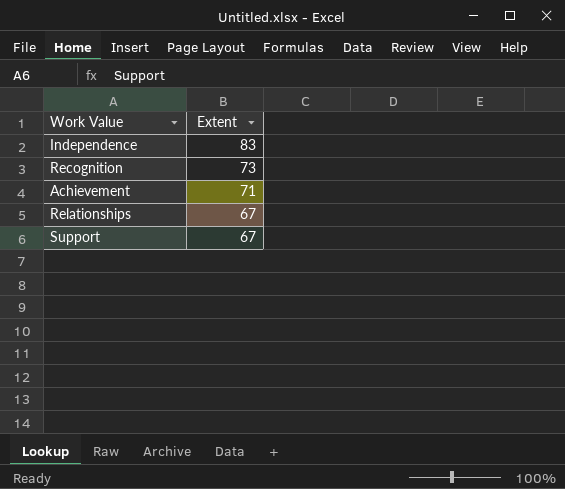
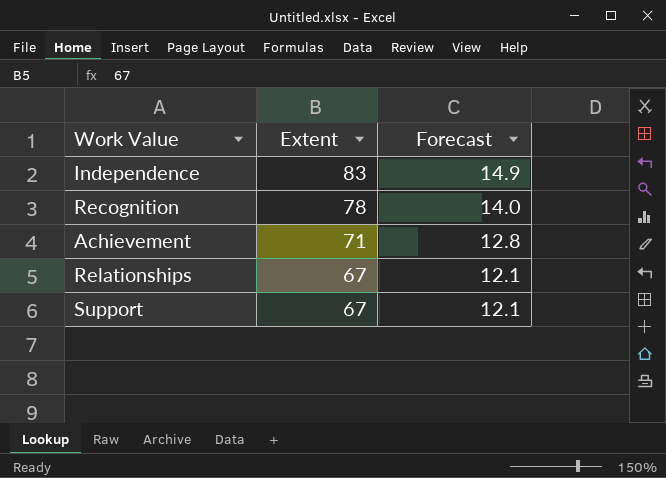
column Forecast | formula: none -> [Extent] * 0.18
Recognition | Extent: 73 -> 78

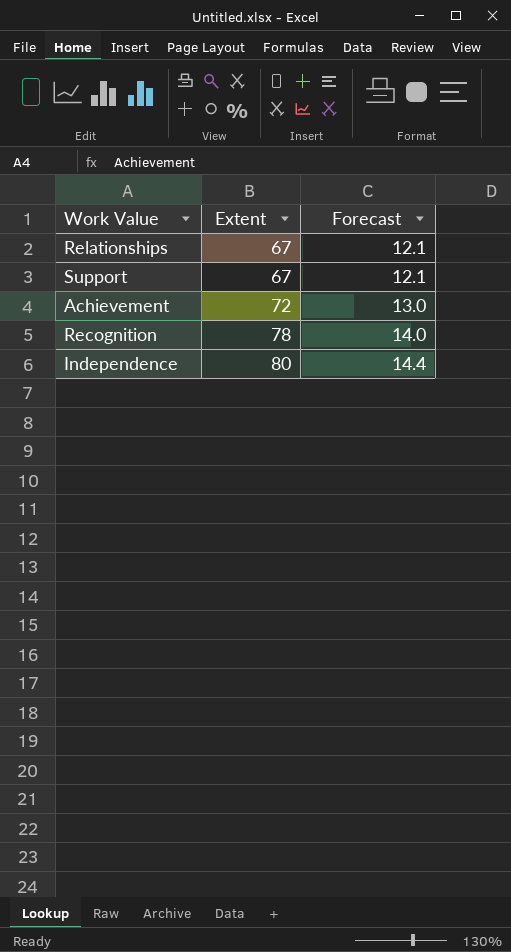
row order: Extent descending -> Extent ascending
Achievement | Extent: 71 -> 72
Achievement | Forecast: 12.8 -> 13.0
Independence | Extent: 83 -> 80
Independence | Forecast: 14.9 -> 14.4

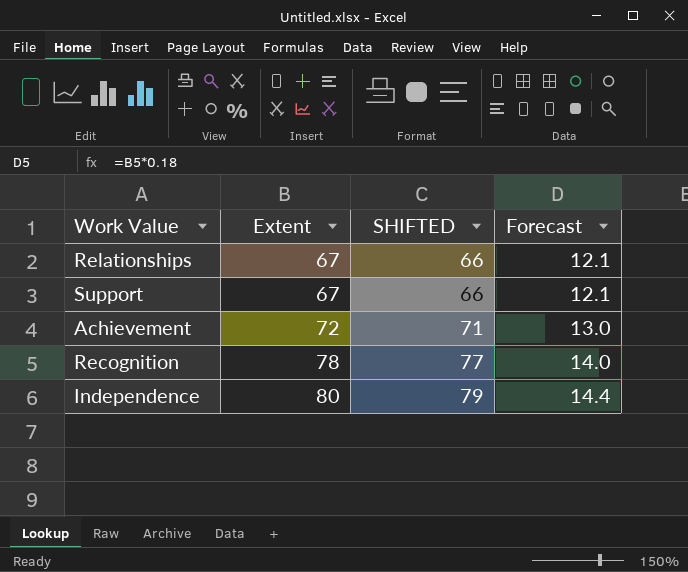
column SHIFTED | formula: none -> [Extent] - 1

